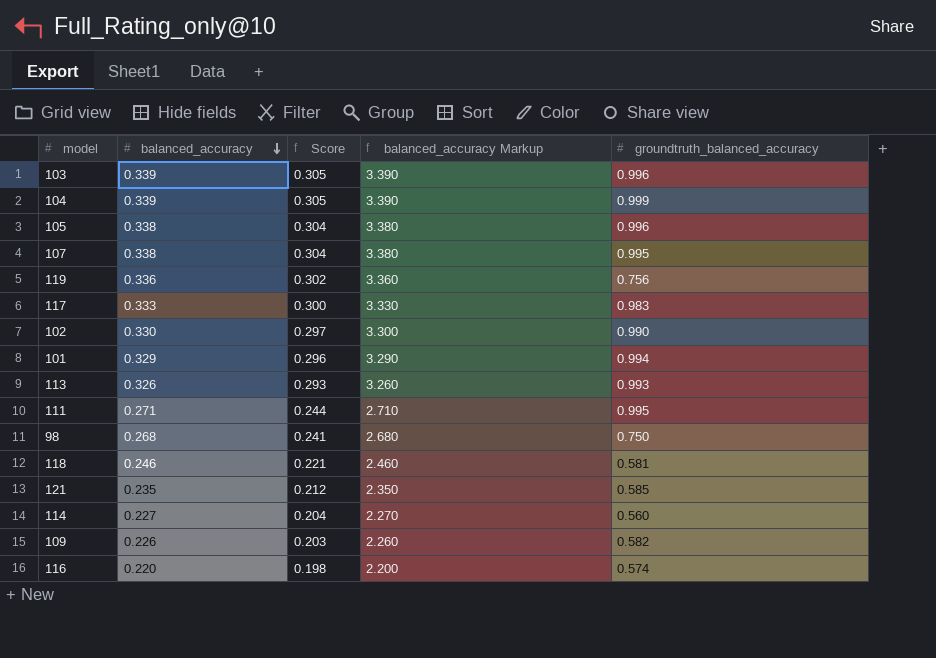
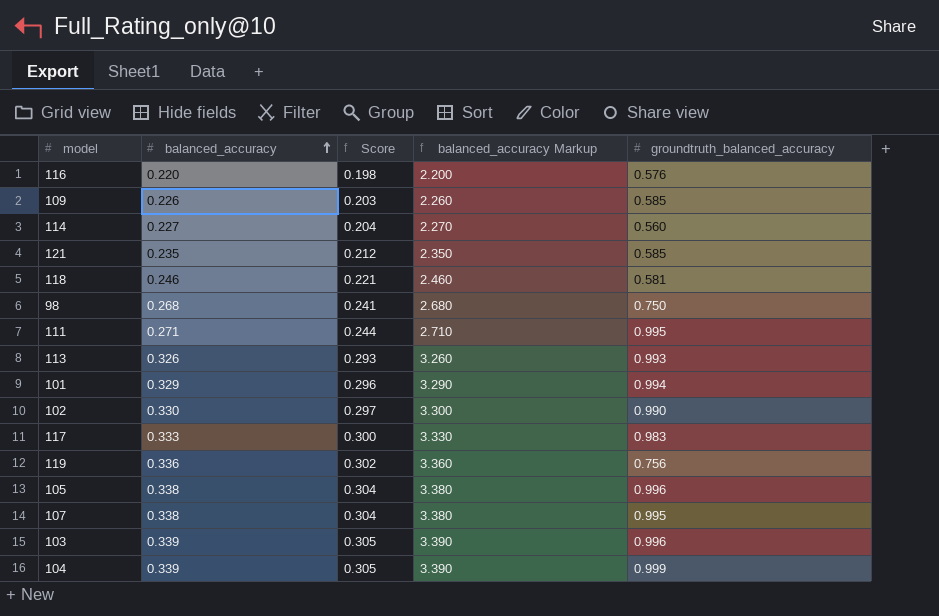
row order: balanced_accuracy descending -> balanced_accuracy ascending
116 | groundtruth_balanced_accuracy: 0.574 -> 0.576
109 | groundtruth_balanced_accuracy: 0.582 -> 0.585

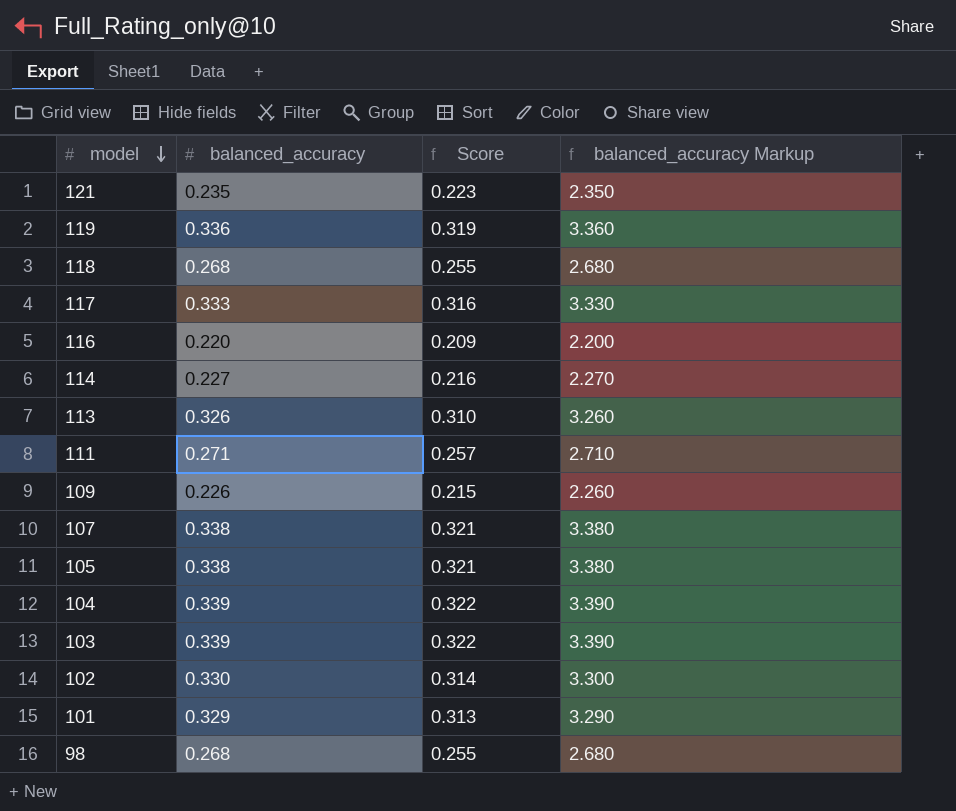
row order: balanced_accuracy ascending -> model descending
column groundtruth_balanced_accuracy | position: 5 -> none
column Score | formula: [balanced_accuracy] * 0.9 -> [balanced_accuracy] * 0.95
118 | balanced_accuracy: 0.246 -> 0.268
118 | balanced_accuracy Markup: 2.460 -> 2.680

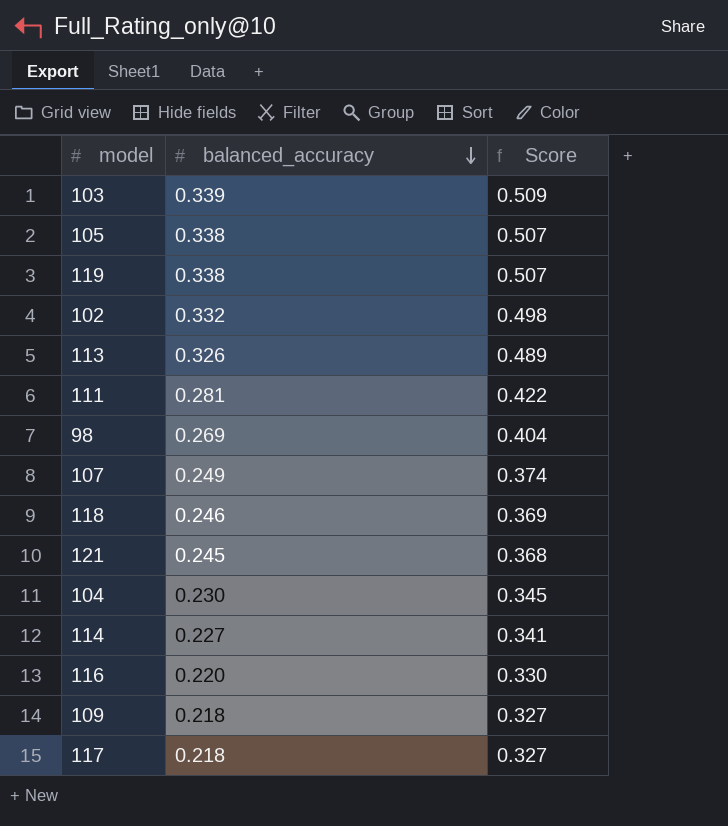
row order: model descending -> balanced_accuracy descending
column balanced_accuracy Markup | formula: [balanced_accuracy] * 10 -> none
column Score | formula: [balanced_accuracy] * 0.95 -> [balanced_accuracy] * 1.5
row 101: 0.329 | 0.313 | 3.290 -> none
119 | balanced_accuracy: 0.336 -> 0.338
102 | balanced_accuracy: 0.330 -> 0.332
111 | balanced_accuracy: 0.271 -> 0.281
98 | balanced_accuracy: 0.268 -> 0.269
107 | balanced_accuracy: 0.338 -> 0.249
118 | balanced_accuracy: 0.268 -> 0.246
121 | balanced_accuracy: 0.235 -> 0.245
104 | balanced_accuracy: 0.339 -> 0.230
109 | balanced_accuracy: 0.226 -> 0.218
117 | balanced_accuracy: 0.333 -> 0.218

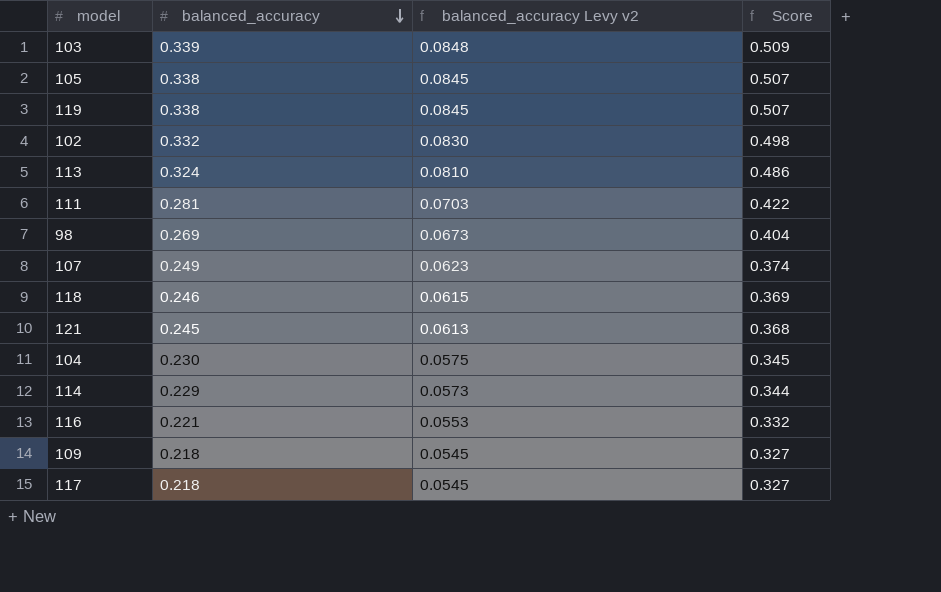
column balanced_accuracy Levy v2 | formula: none -> [balanced_accuracy] * 0.25
113 | balanced_accuracy: 0.326 -> 0.324
113 | Score: 0.489 -> 0.486
114 | balanced_accuracy: 0.227 -> 0.229
114 | Score: 0.341 -> 0.344
116 | balanced_accuracy: 0.220 -> 0.221
116 | Score: 0.330 -> 0.332

